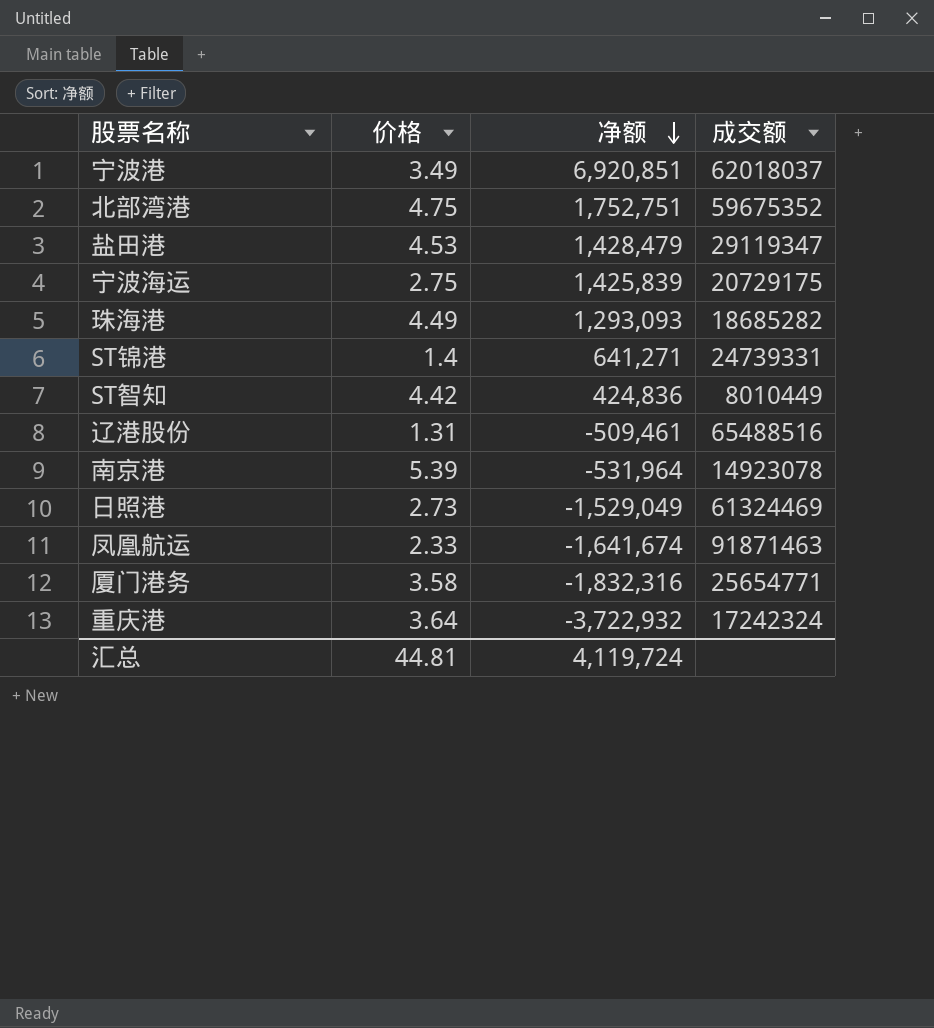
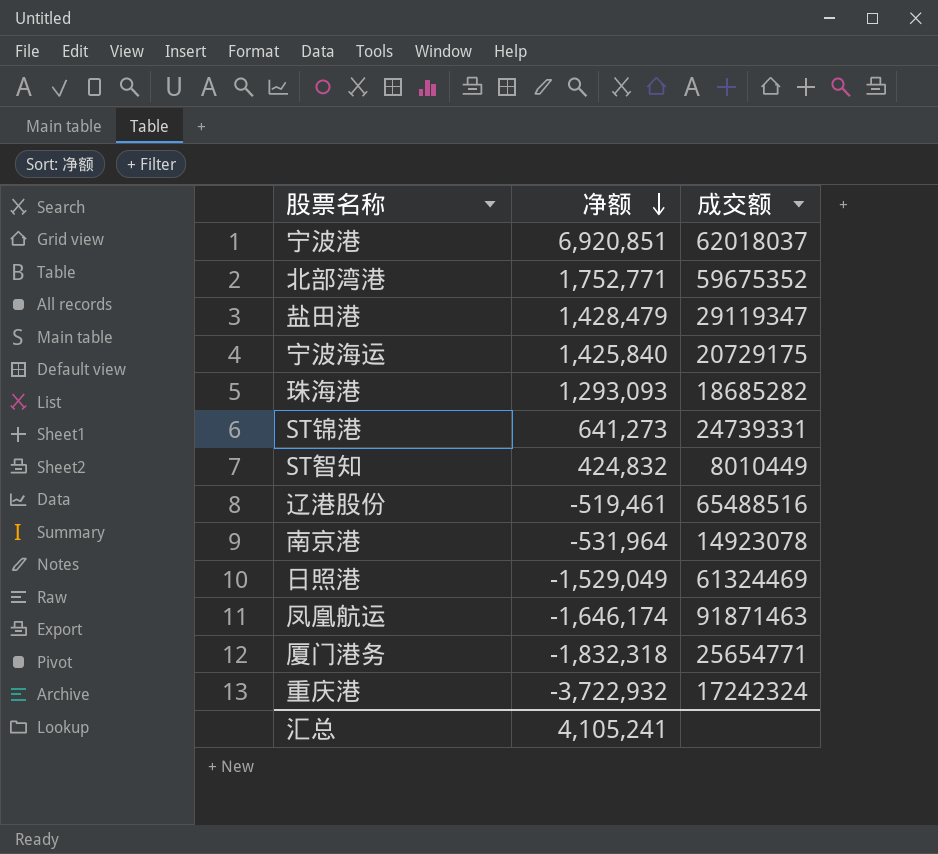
column 价格 | position: 2 -> none
北部湾港 | 净额: 1,752,751 -> 1,752,771
宁波海运 | 净额: 1,425,839 -> 1,425,840
ST锦港 | 净额: 641,271 -> 641,273
ST智知 | 净额: 424,836 -> 424,832
辽港股份 | 净额: -509,461 -> -519,461
凤凰航运 | 净额: -1,641,674 -> -1,646,174
厦门港务 | 净额: -1,832,316 -> -1,832,318
汇总 | 净额: 4,119,724 -> 4,105,241

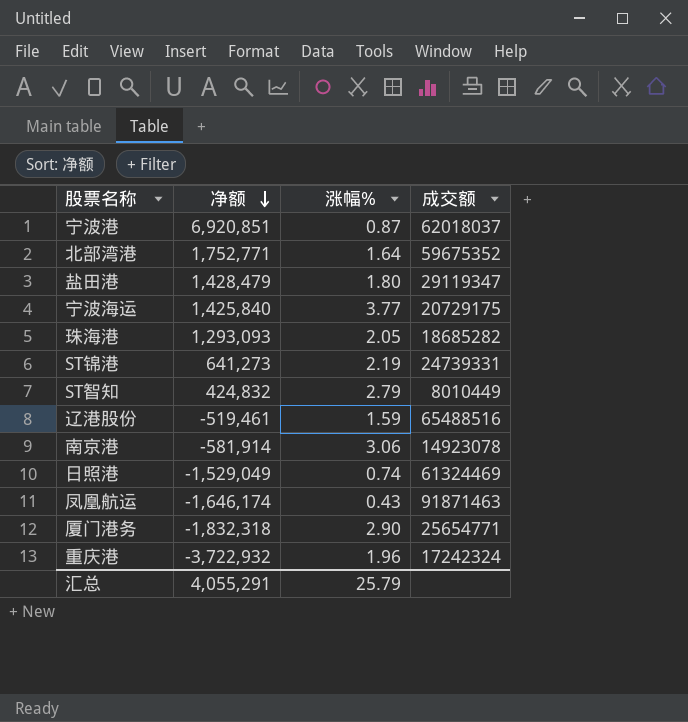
column 涨幅% | position: none -> 3
南京港 | 净额: -531,964 -> -581,914
汇总 | 净额: 4,105,241 -> 4,055,291

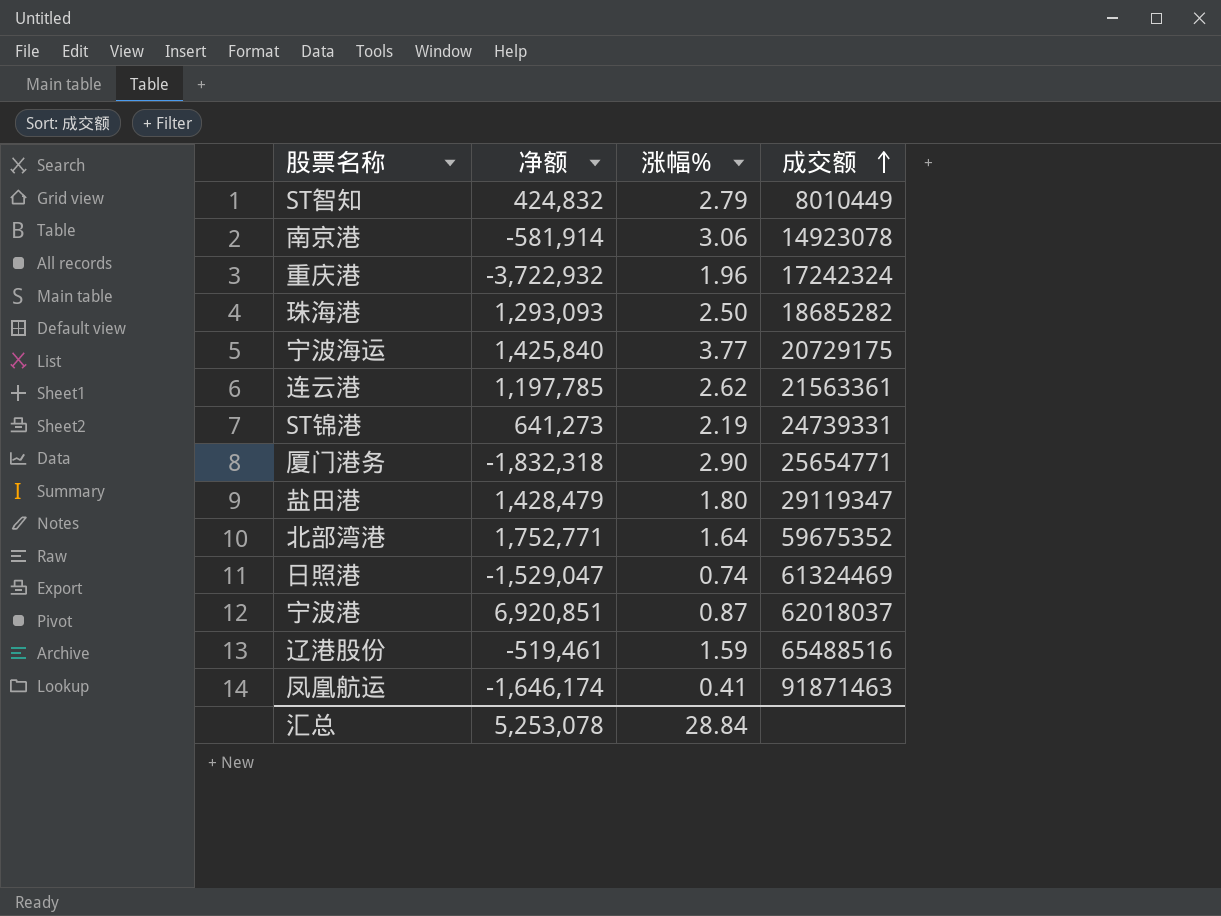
row order: 净额 descending -> 成交额 ascending
珠海港 | 涨幅%: 2.05 -> 2.50
row 连云港: none -> 1,197,785 | 2.62 | 21563361
日照港 | 净额: -1,529,049 -> -1,529,047
凤凰航运 | 涨幅%: 0.43 -> 0.41
汇总 | 净额: 4,055,291 -> 5,253,078
汇总 | 涨幅%: 25.79 -> 28.84

